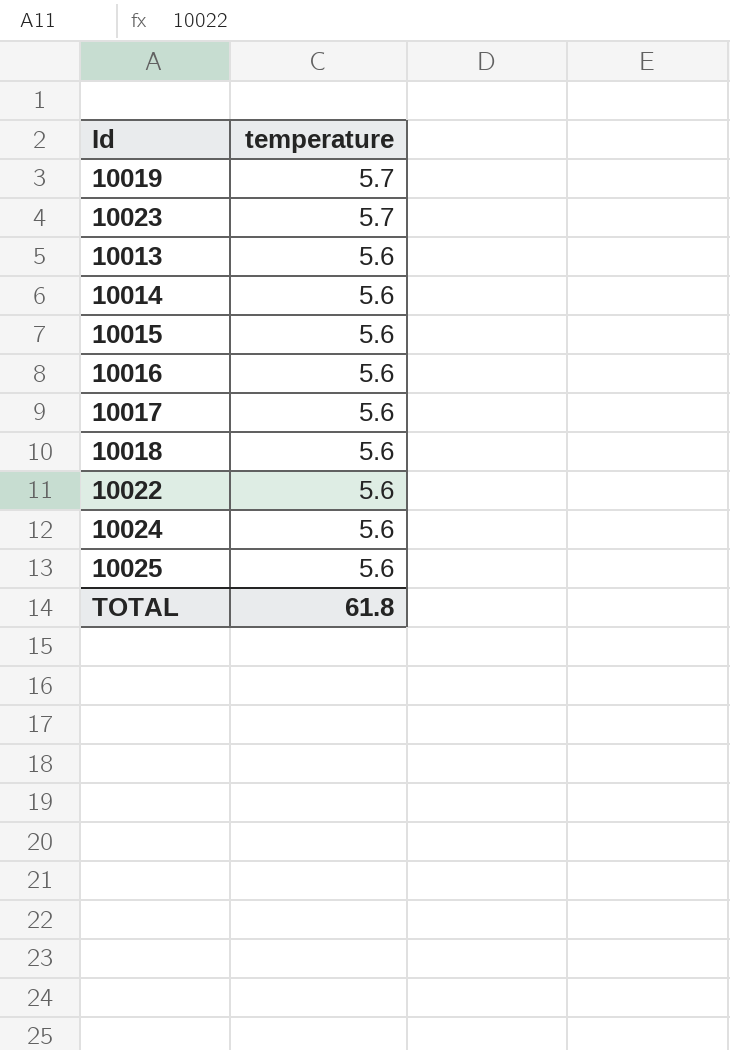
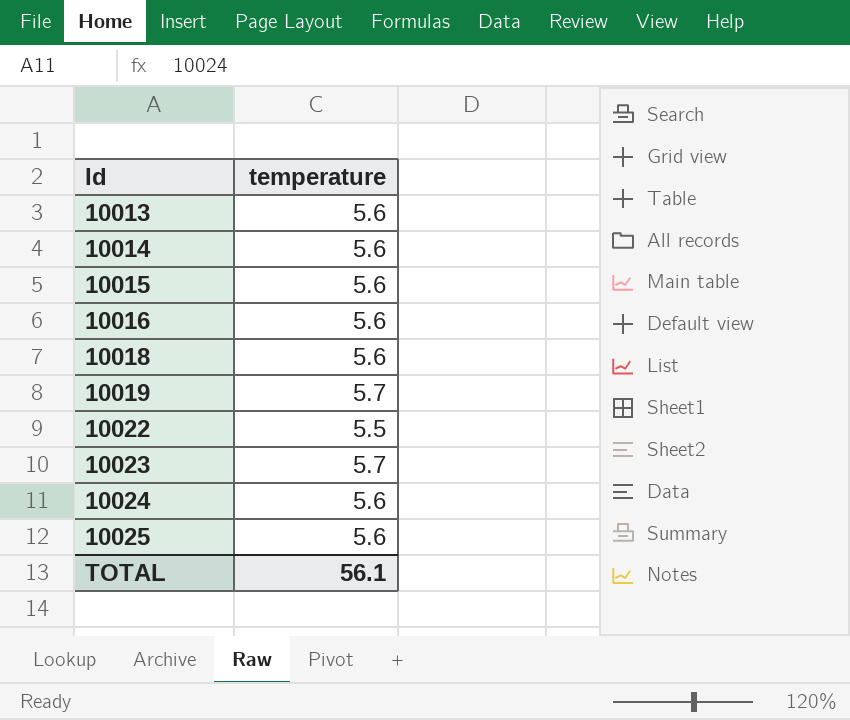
row order: temperature descending -> Id ascending
row 10017: 5.6 -> none
10022 | temperature: 5.6 -> 5.5
TOTAL | temperature: 61.8 -> 56.1

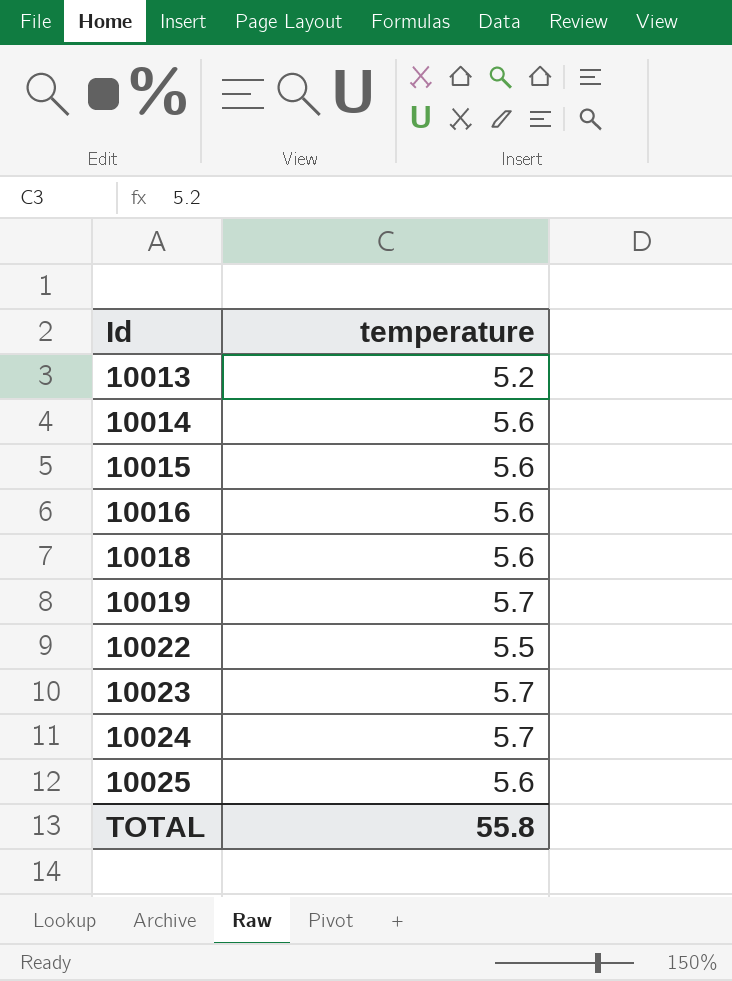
10013 | temperature: 5.6 -> 5.2
10024 | temperature: 5.6 -> 5.7
TOTAL | temperature: 56.1 -> 55.8

